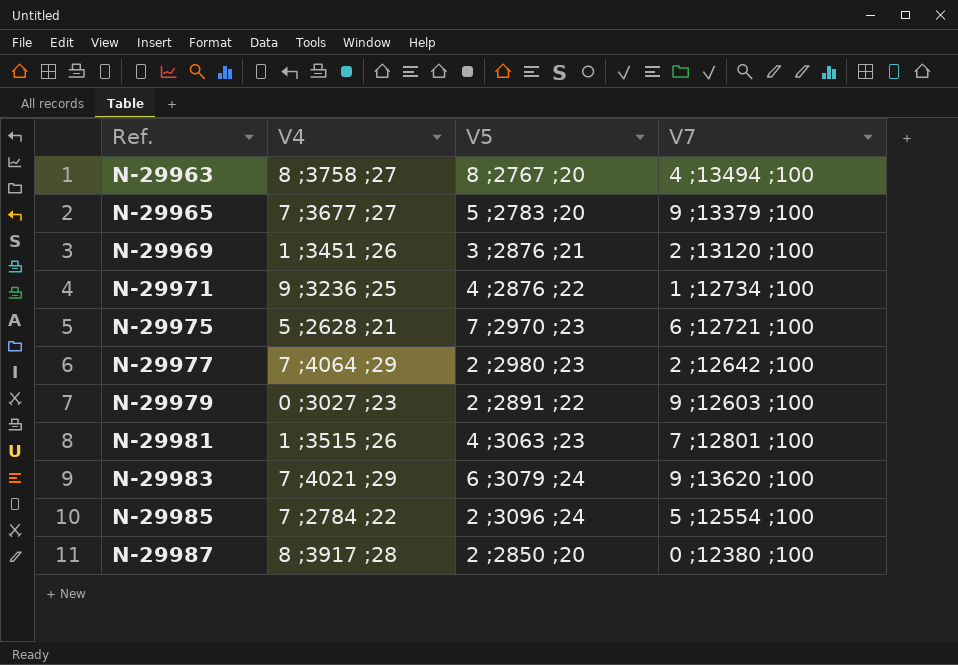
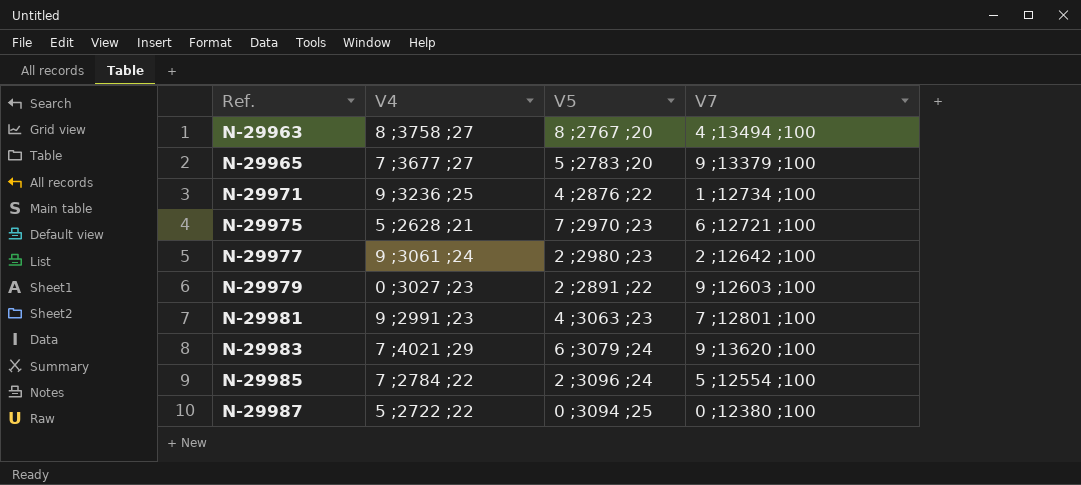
row N-29969: 1 ;3451 ;26 | 3 ;2876 ;21 | 2 ;13120 ;100 -> none
N-29977 | V4: 7 ;4064 ;29 -> 9 ;3061 ;24
N-29981 | V4: 1 ;3515 ;26 -> 9 ;2991 ;23
N-29987 | V4: 8 ;3917 ;28 -> 5 ;2722 ;22
N-29987 | V5: 2 ;2850 ;20 -> 0 ;3094 ;25

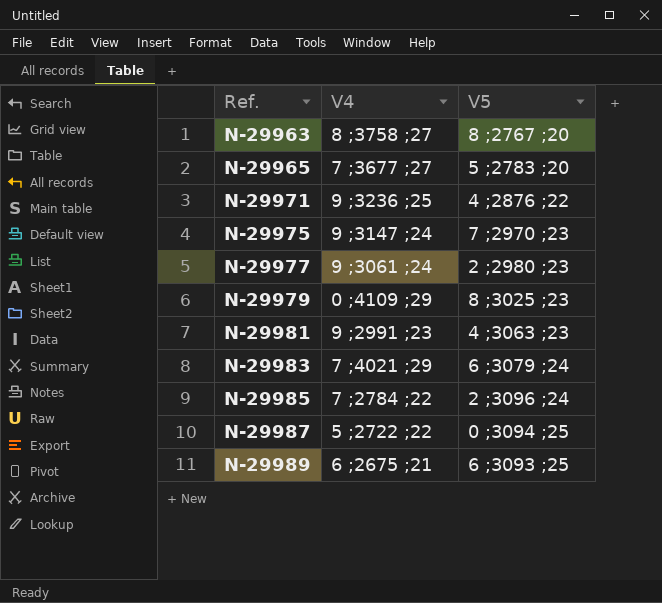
column V7 | position: 4 -> none
N-29975 | V4: 5 ;2628 ;21 -> 9 ;3147 ;24
N-29979 | V4: 0 ;3027 ;23 -> 0 ;4109 ;29
N-29979 | V5: 2 ;2891 ;22 -> 8 ;3025 ;23
row N-29989: none -> 6 ;2675 ;21 | 6 ;3093 ;25

